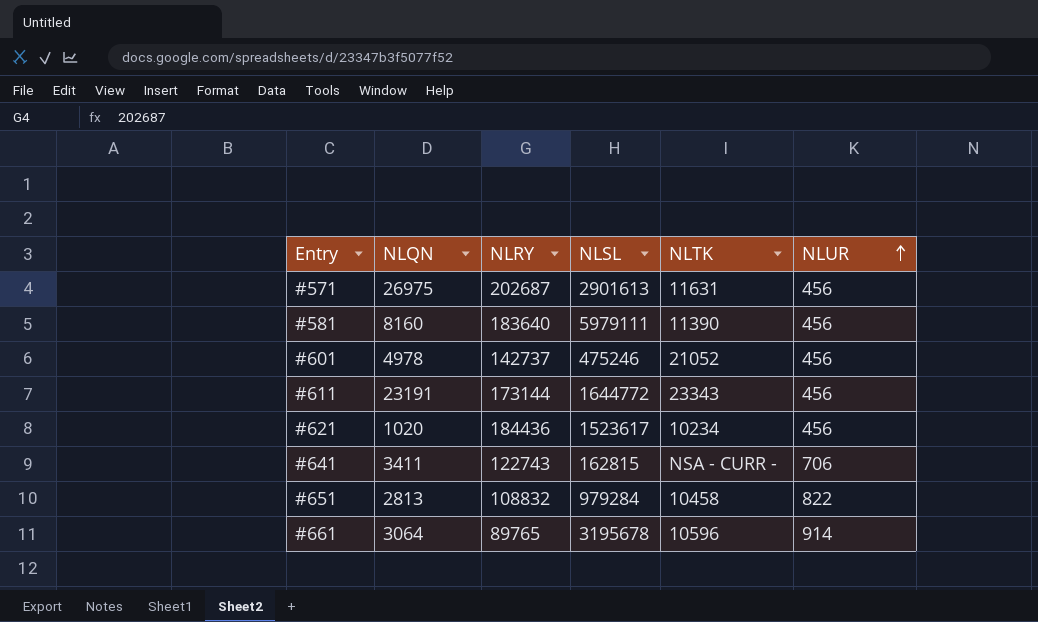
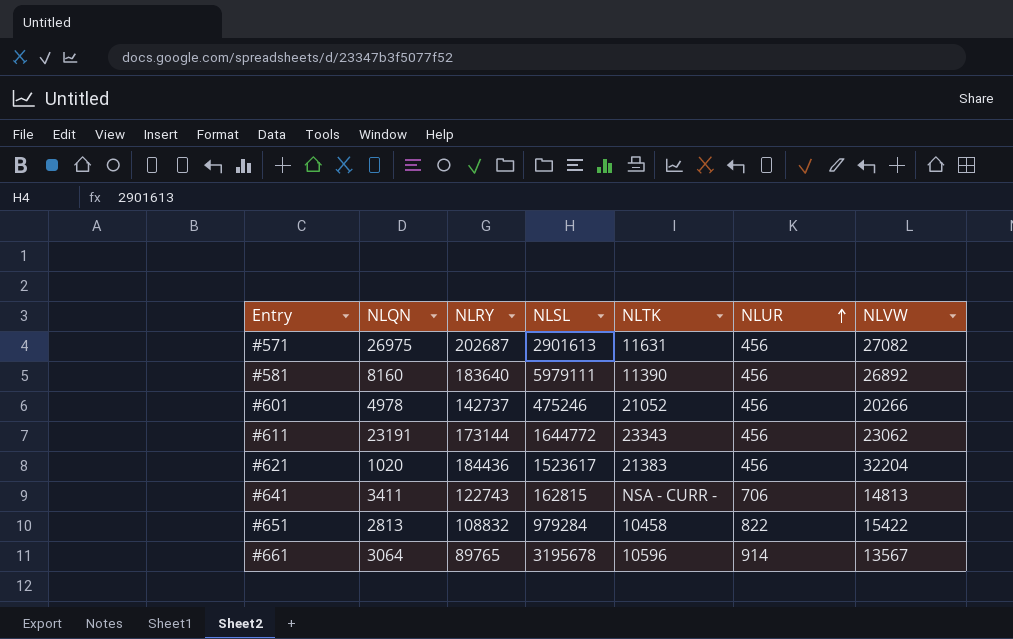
column NLVW | position: none -> 7
#621 | NLTK: 10234 -> 21383

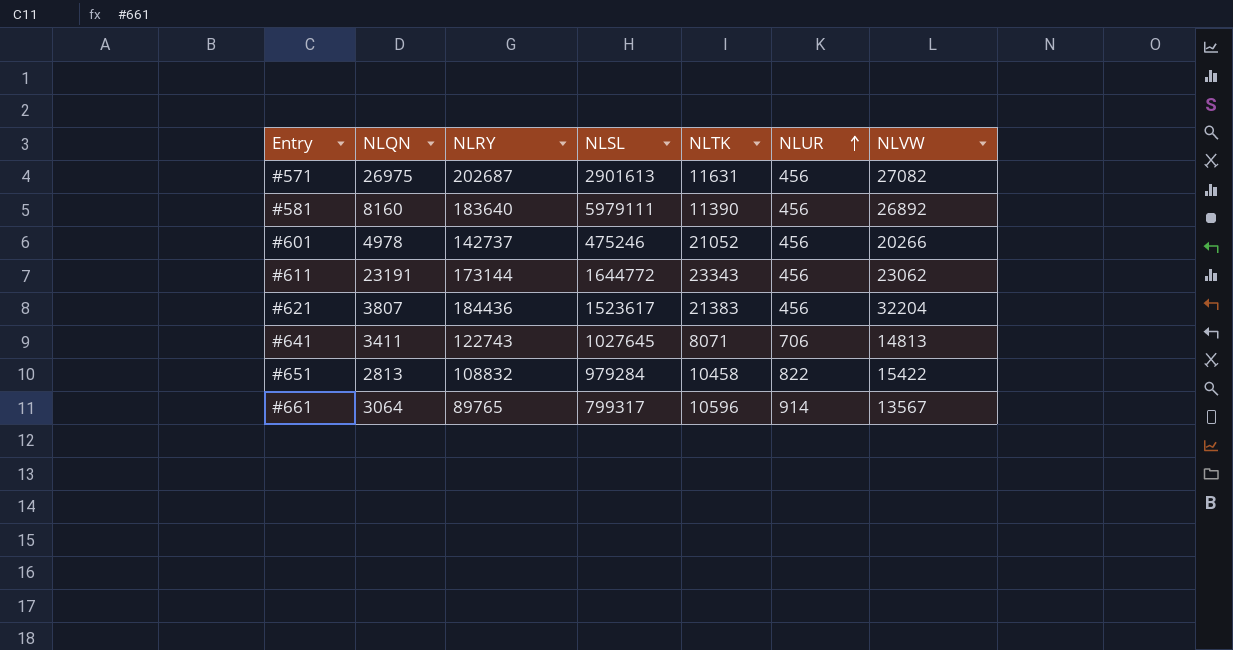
#621 | NLQN: 1020 -> 3807
#641 | NLSL: 162815 -> 1027645
#641 | NLTK: NSA - CURR - -> 8071
#661 | NLSL: 3195678 -> 799317

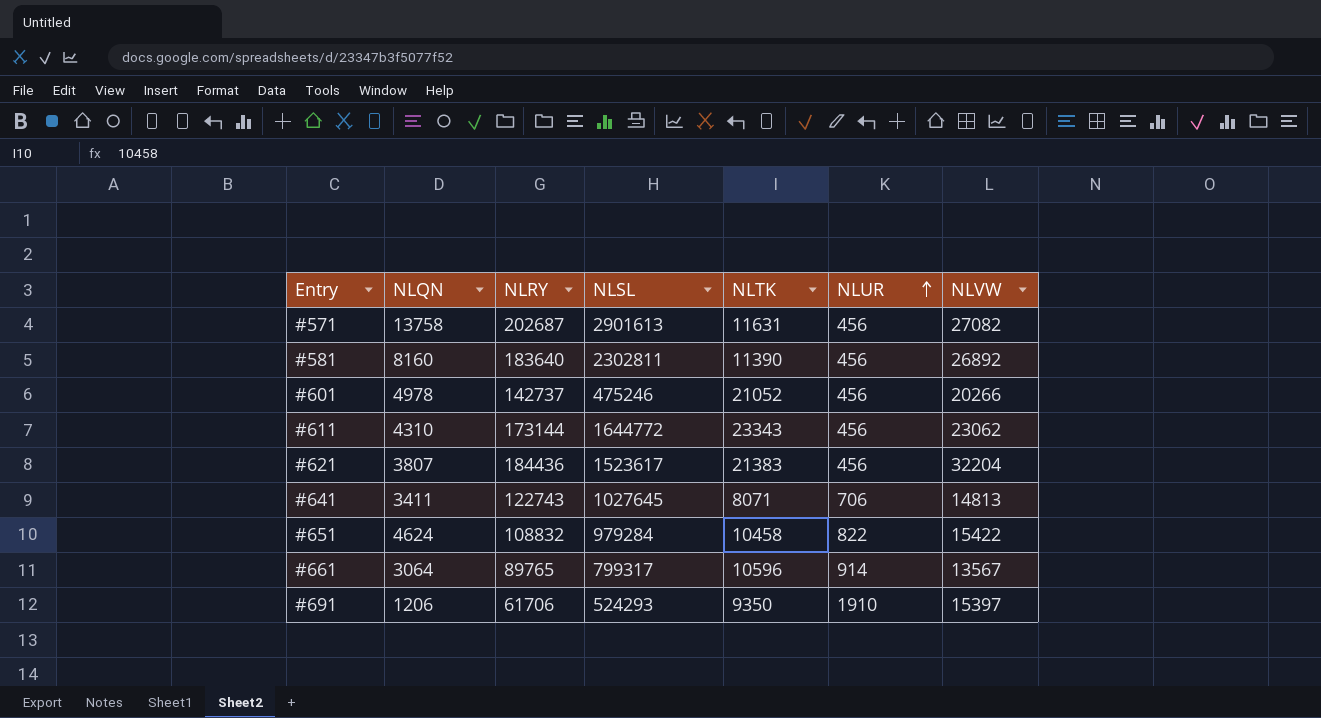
#571 | NLQN: 26975 -> 13758
#581 | NLSL: 5979111 -> 2302811
#611 | NLQN: 23191 -> 4310
#651 | NLQN: 2813 -> 4624
row #691: none -> 1206 | 61706 | 524293 | 9350 | 1910 | 15397

